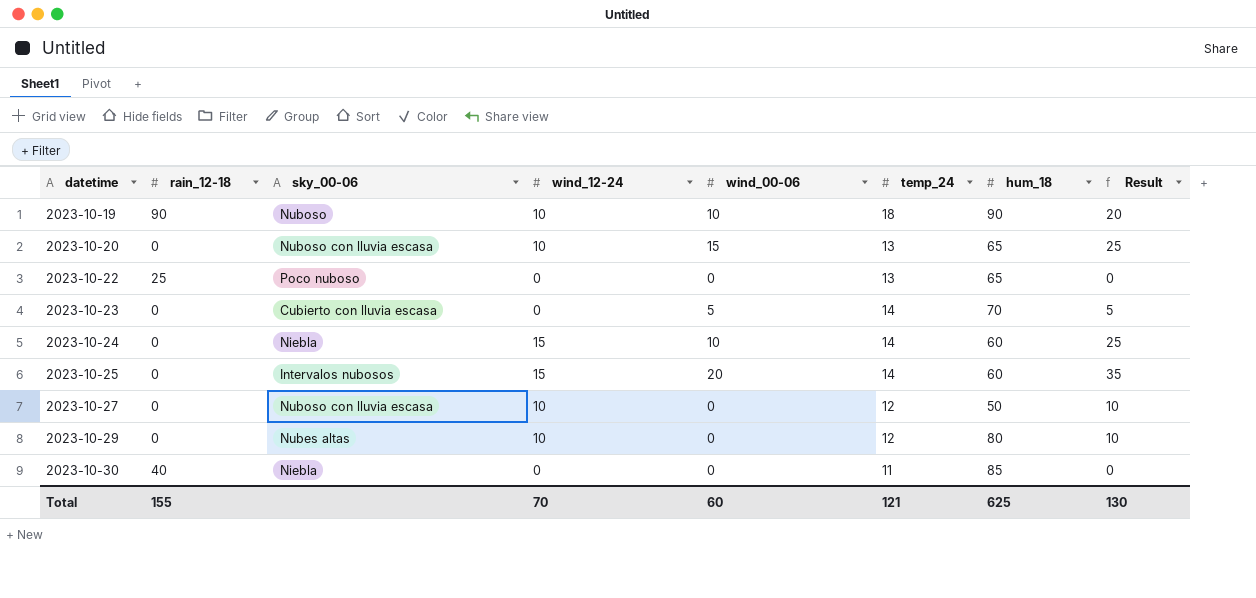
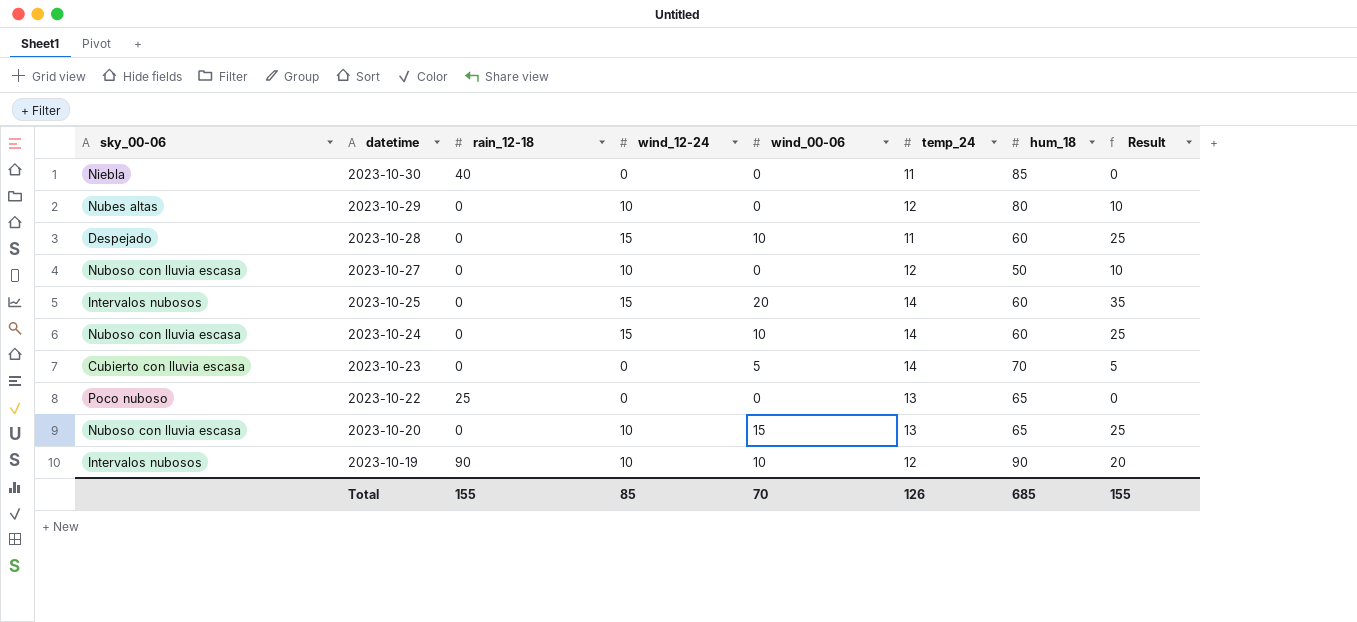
row order: datetime ascending -> datetime descending
column sky_00-06 | position: 3 -> 1
row 2023-10-28: none -> Despejado | 0 | 15 | 10 | 11 | 60 | 25
2023-10-24 | sky_00-06: Niebla -> Nuboso con lluvia escasa
2023-10-19 | sky_00-06: Nuboso -> Intervalos nubosos
2023-10-19 | temp_24: 18 -> 12
Total | wind_12-24: 70 -> 85
Total | wind_00-06: 60 -> 70
Total | temp_24: 121 -> 126
Total | hum_18: 625 -> 685
Total | Result: 130 -> 155

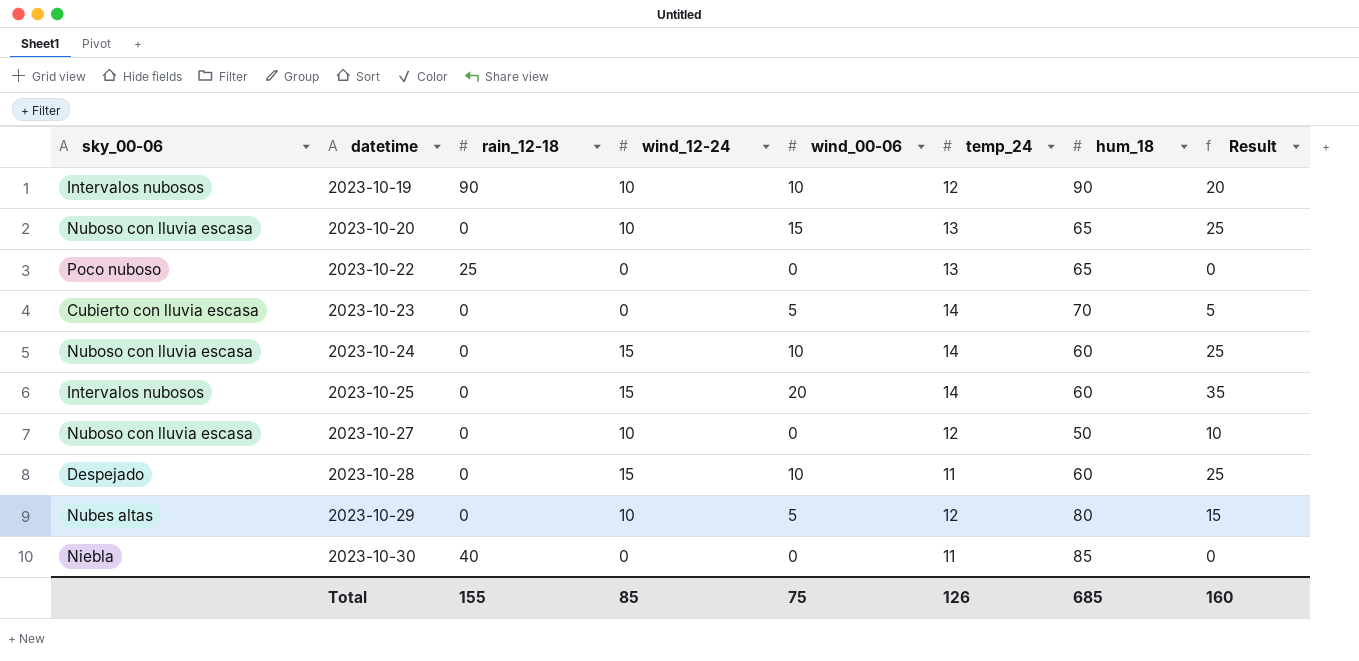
row order: datetime descending -> datetime ascending
2023-10-29 | wind_00-06: 0 -> 5
2023-10-29 | Result: 10 -> 15
Total | wind_00-06: 70 -> 75
Total | Result: 155 -> 160

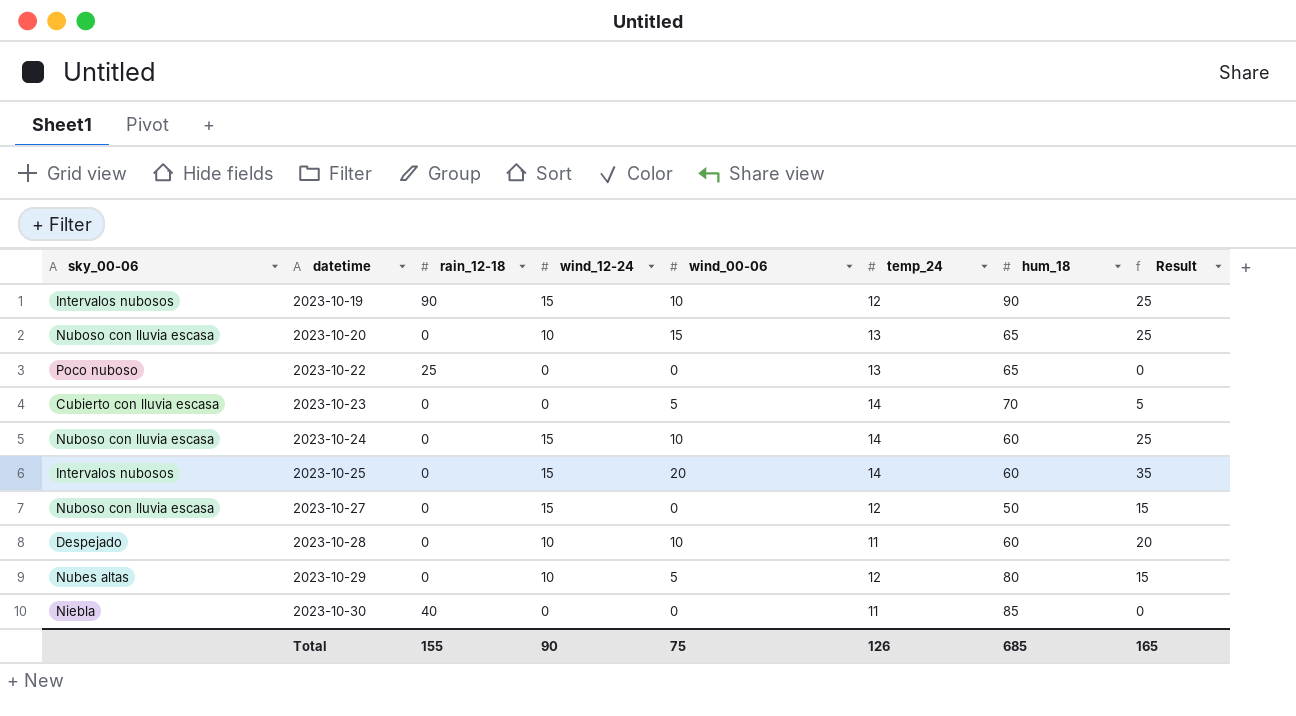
2023-10-19 | wind_12-24: 10 -> 15
2023-10-19 | Result: 20 -> 25
2023-10-27 | wind_12-24: 10 -> 15
2023-10-27 | Result: 10 -> 15
2023-10-28 | wind_12-24: 15 -> 10
2023-10-28 | Result: 25 -> 20
Total | wind_12-24: 85 -> 90
Total | Result: 160 -> 165

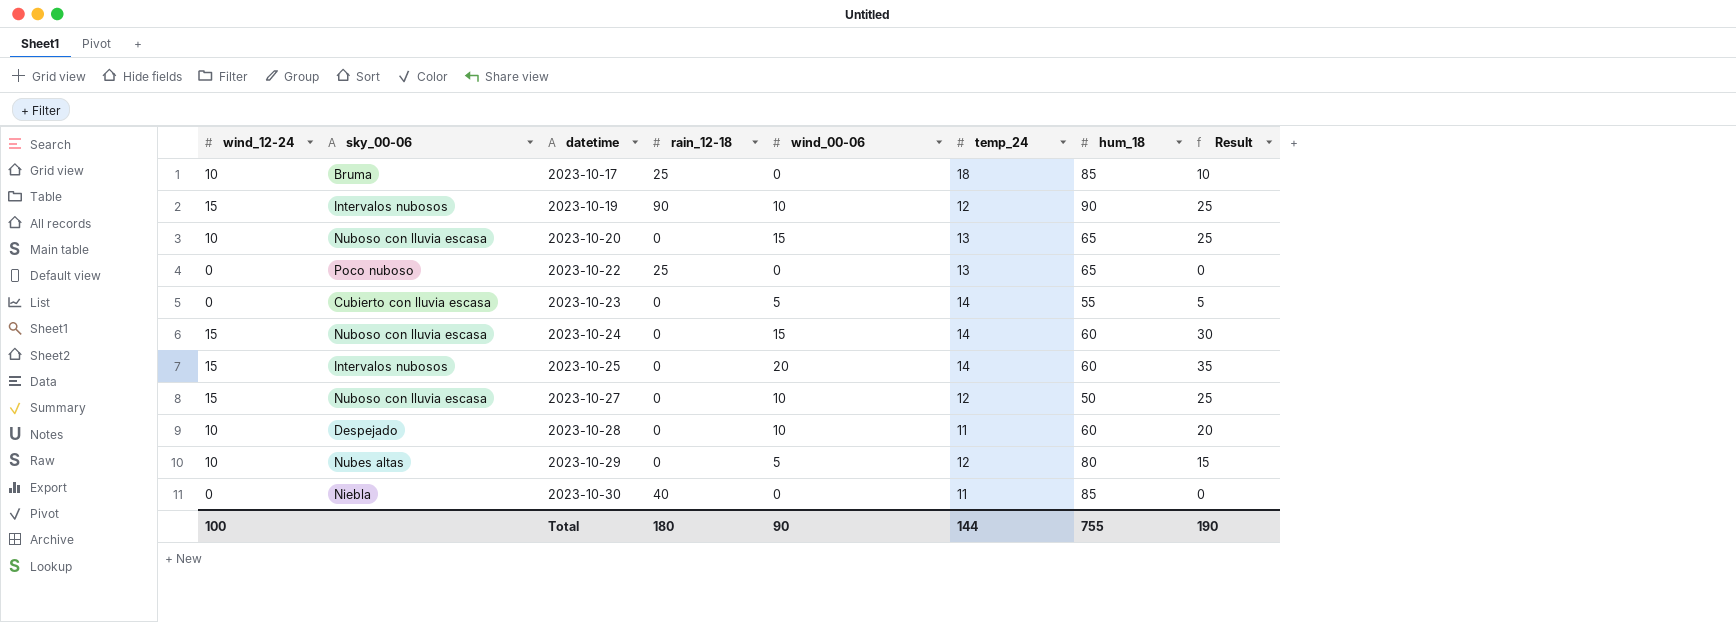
column wind_12-24 | position: 4 -> 1
row 2023-10-17: none -> 10 | Bruma | 25 | 0 | 18 | 85 | 10
2023-10-23 | hum_18: 70 -> 55
2023-10-24 | wind_00-06: 10 -> 15
2023-10-24 | Result: 25 -> 30
2023-10-27 | wind_00-06: 0 -> 10
2023-10-27 | Result: 15 -> 25
Total | wind_12-24: 90 -> 100
Total | rain_12-18: 155 -> 180
Total | wind_00-06: 75 -> 90
Total | temp_24: 126 -> 144
Total | hum_18: 685 -> 755
Total | Result: 165 -> 190

